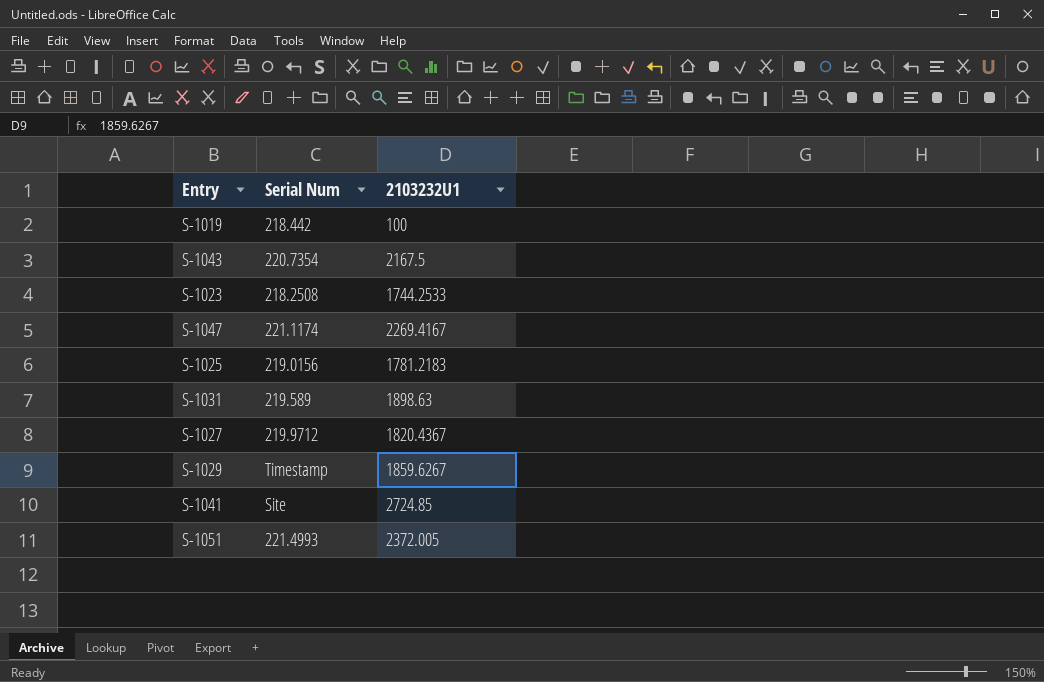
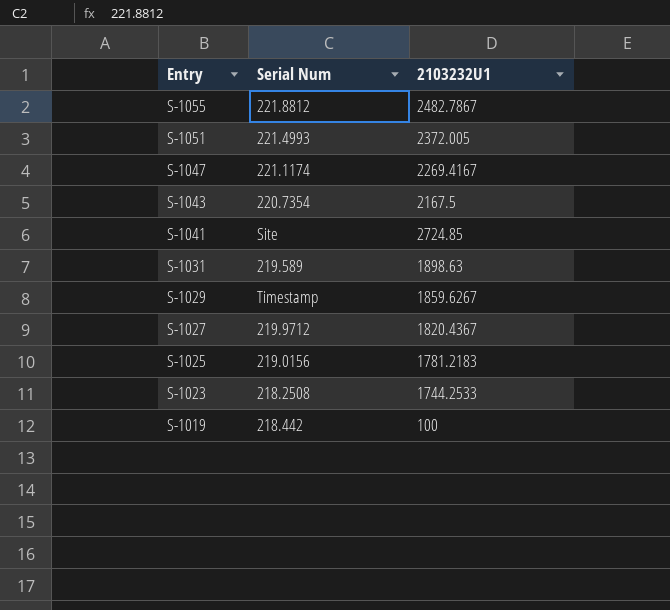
row order: none -> Entry descending
row S-1055: none -> 221.8812 | 2482.7867

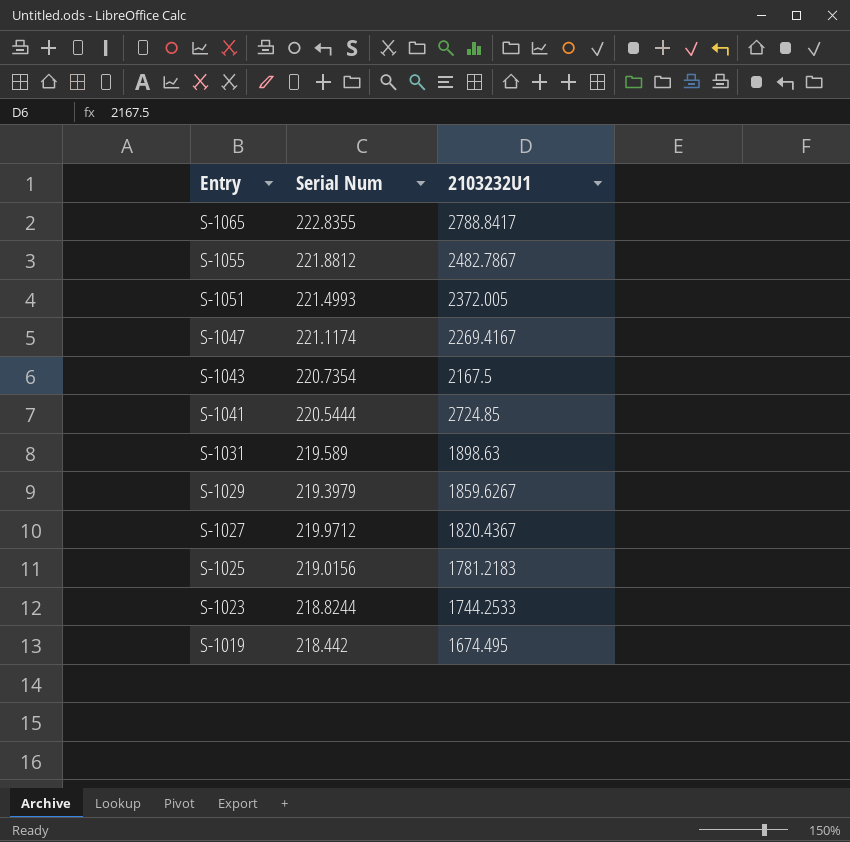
row S-1065: none -> 222.8355 | 2788.8417
S-1041 | Serial Num: Site -> 220.5444
S-1029 | Serial Num: Timestamp -> 219.3979
S-1023 | Serial Num: 218.2508 -> 218.8244
S-1019 | 2103232U1: 100 -> 1674.495

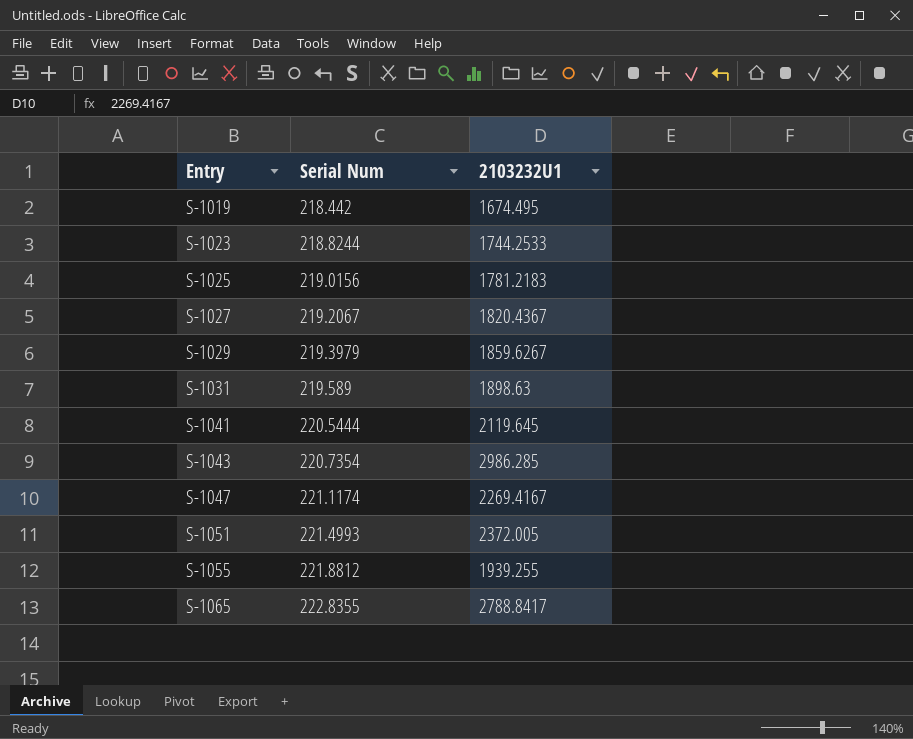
row order: Entry descending -> Entry ascending
S-1027 | Serial Num: 219.9712 -> 219.2067
S-1041 | 2103232U1: 2724.85 -> 2119.645
S-1043 | 2103232U1: 2167.5 -> 2986.285
S-1055 | 2103232U1: 2482.7867 -> 1939.255

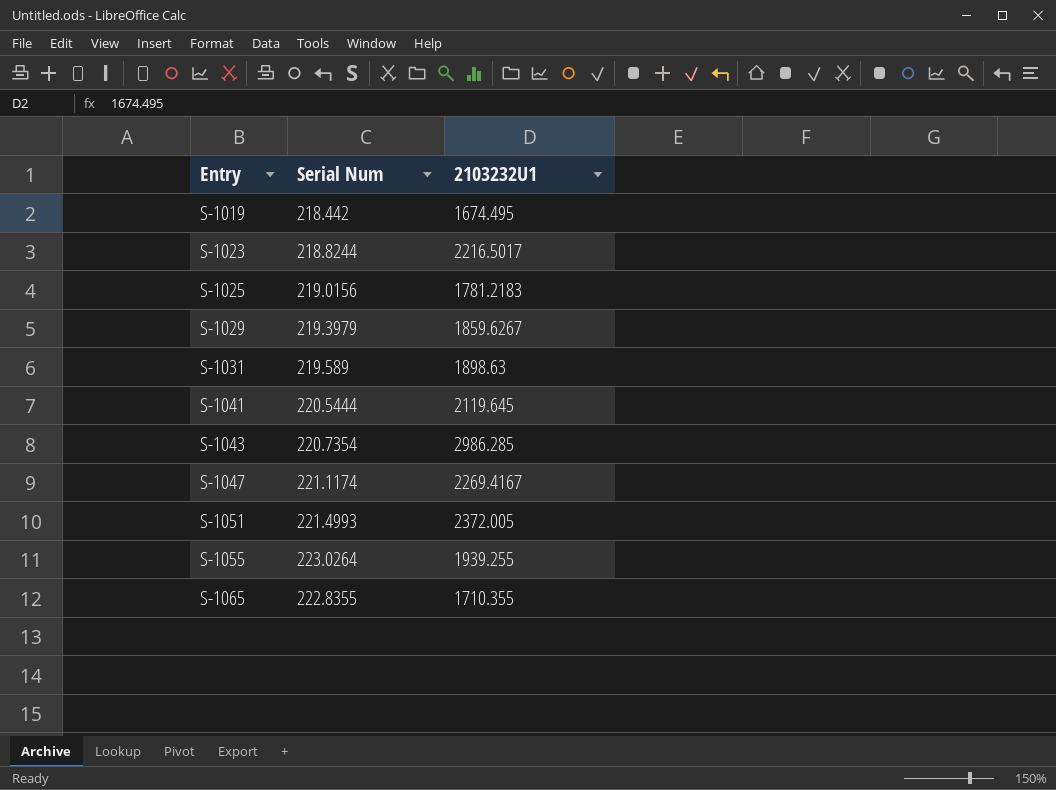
row S-1027: 219.2067 | 1820.4367 -> none
S-1023 | 2103232U1: 1744.2533 -> 2216.5017
S-1055 | Serial Num: 221.8812 -> 223.0264
S-1065 | 2103232U1: 2788.8417 -> 1710.355

